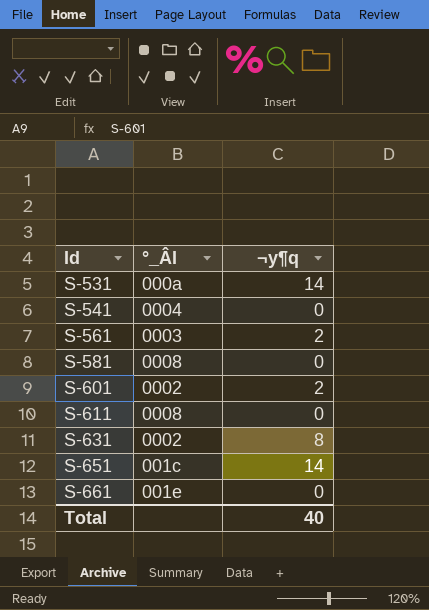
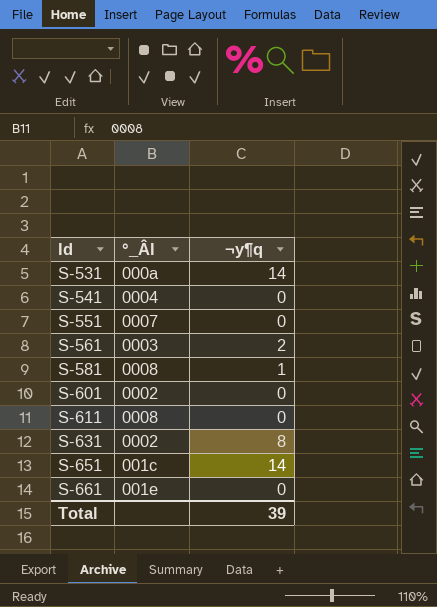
row S-551: none -> 0007 | 0
S-581 | ¬y¶q: 0 -> 1
S-601 | ¬y¶q: 2 -> 0
Total | ¬y¶q: 40 -> 39

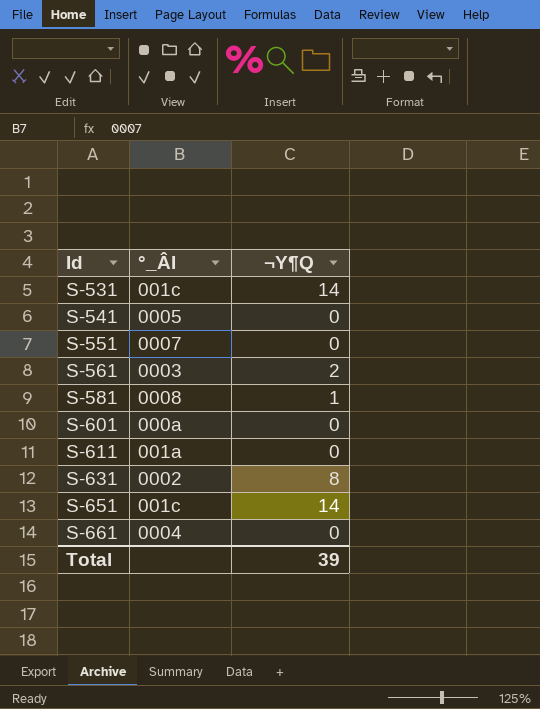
column name: ¬y¶q -> ¬Y¶Q
S-531 | °_ÂI: 000a -> 001c
S-541 | °_ÂI: 0004 -> 0005
S-601 | °_ÂI: 0002 -> 000a
S-611 | °_ÂI: 0008 -> 001a
S-661 | °_ÂI: 001e -> 0004

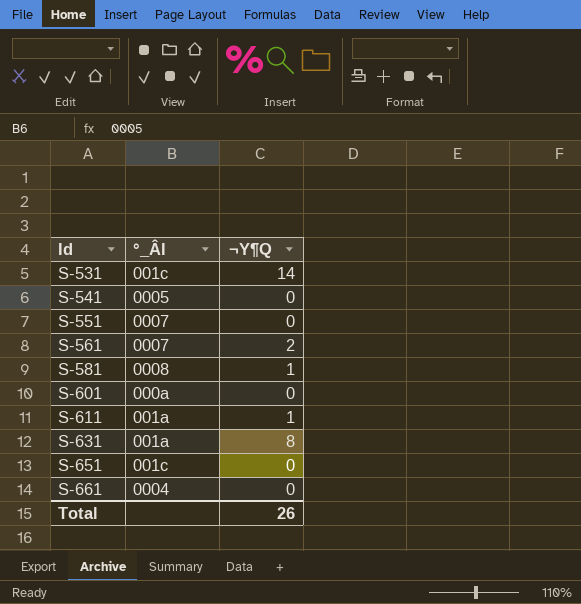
S-561 | °_ÂI: 0003 -> 0007
S-611 | ¬Y¶Q: 0 -> 1
S-631 | °_ÂI: 0002 -> 001a
S-651 | ¬Y¶Q: 14 -> 0
Total | ¬Y¶Q: 39 -> 26

